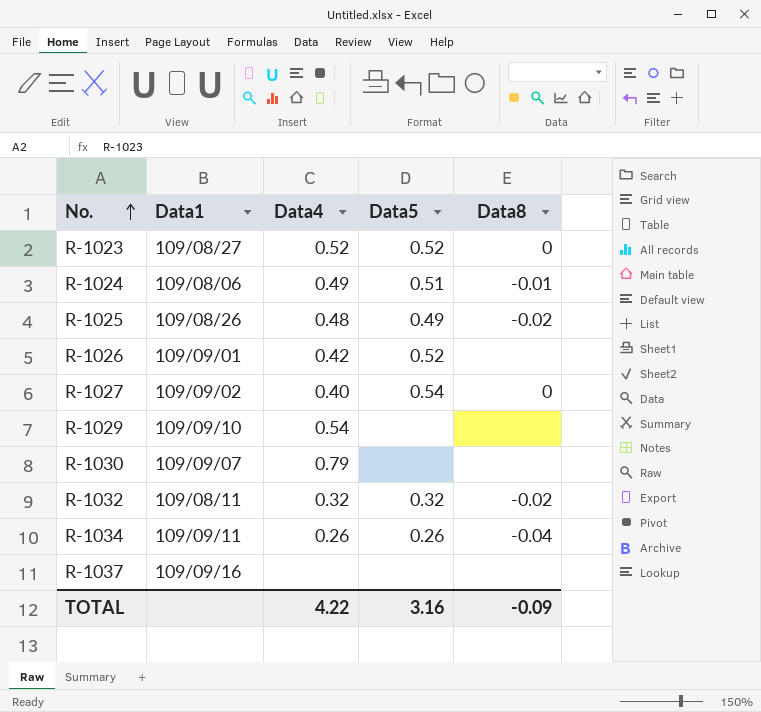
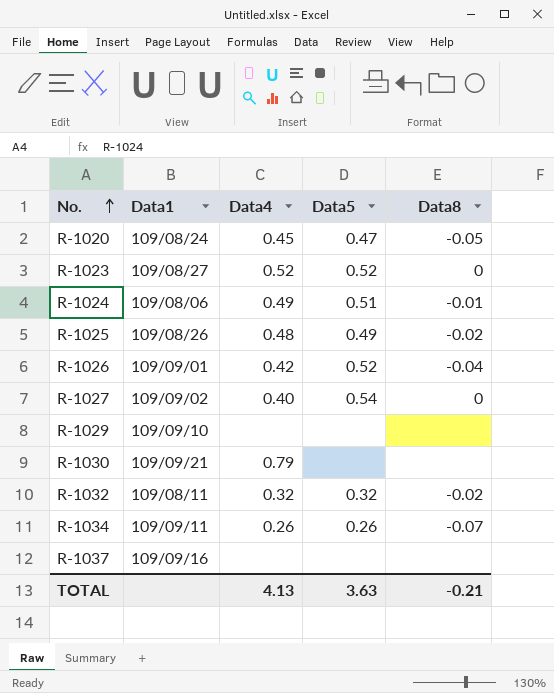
row R-1020: none -> 109/08/24 | 0.45 | 0.47 | -0.05
R-1026 | Data8: none -> -0.04
R-1029 | Data4: 0.54 -> none
R-1030 | Data1: 109/09/07 -> 109/09/21
R-1034 | Data8: -0.04 -> -0.07
TOTAL | Data4: 4.22 -> 4.13
TOTAL | Data5: 3.16 -> 3.63
TOTAL | Data8: -0.09 -> -0.21

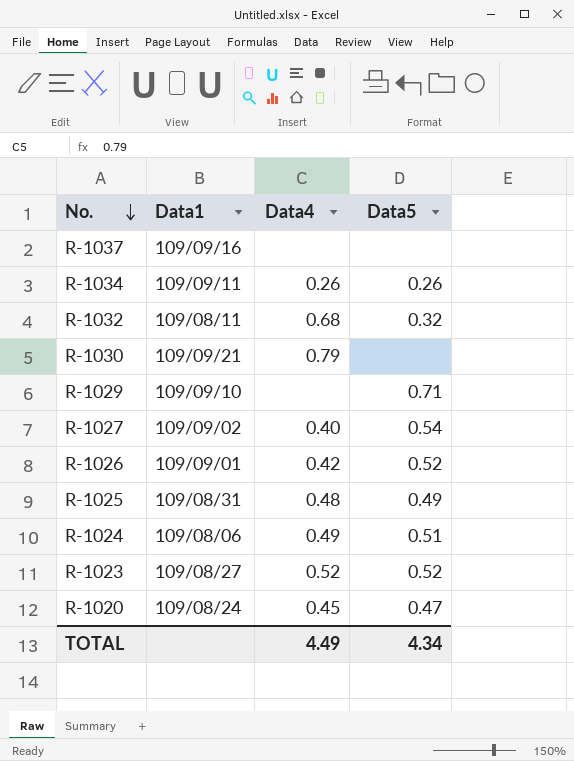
row order: No. ascending -> No. descending
column Data8 | position: 5 -> none
R-1032 | Data4: 0.32 -> 0.68
R-1029 | Data5: none -> 0.71
R-1025 | Data1: 109/08/26 -> 109/08/31
TOTAL | Data4: 4.13 -> 4.49
TOTAL | Data5: 3.63 -> 4.34

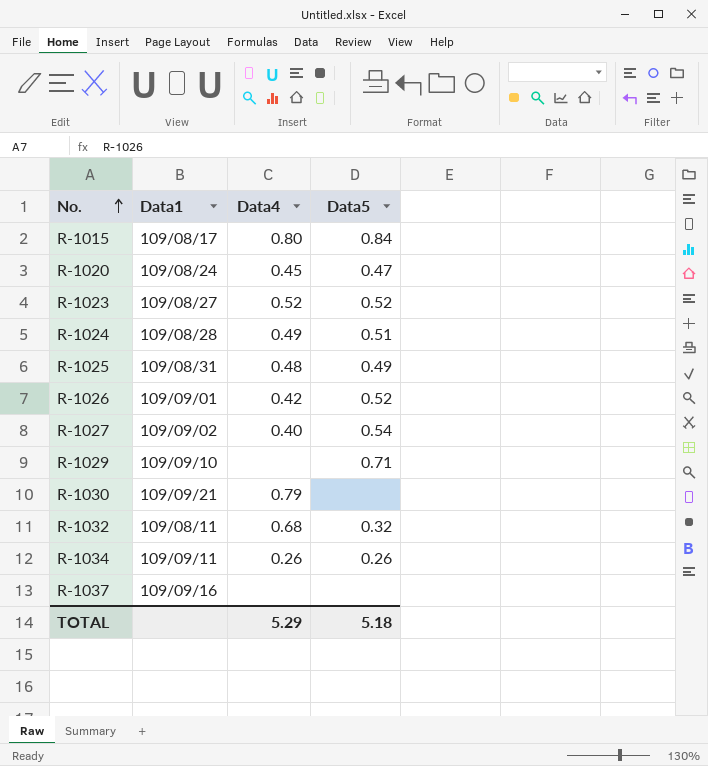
row order: No. descending -> No. ascending
row R-1015: none -> 109/08/17 | 0.80 | 0.84
R-1024 | Data1: 109/08/06 -> 109/08/28
TOTAL | Data4: 4.49 -> 5.29
TOTAL | Data5: 4.34 -> 5.18

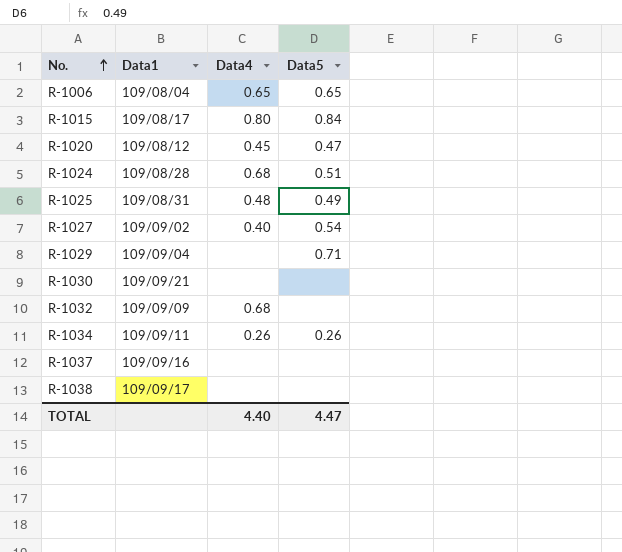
row R-1023: 109/08/27 | 0.52 | 0.52 -> none
row R-1026: 109/09/01 | 0.42 | 0.52 -> none
row R-1006: none -> 109/08/04 | 0.65 | 0.65
R-1020 | Data1: 109/08/24 -> 109/08/12
R-1024 | Data4: 0.49 -> 0.68
R-1029 | Data1: 109/09/10 -> 109/09/04
R-1030 | Data4: 0.79 -> none
R-1032 | Data1: 109/08/11 -> 109/09/09
R-1032 | Data5: 0.32 -> none
row R-1038: none -> 109/09/17 | none | none
TOTAL | Data4: 5.29 -> 4.40
TOTAL | Data5: 5.18 -> 4.47

